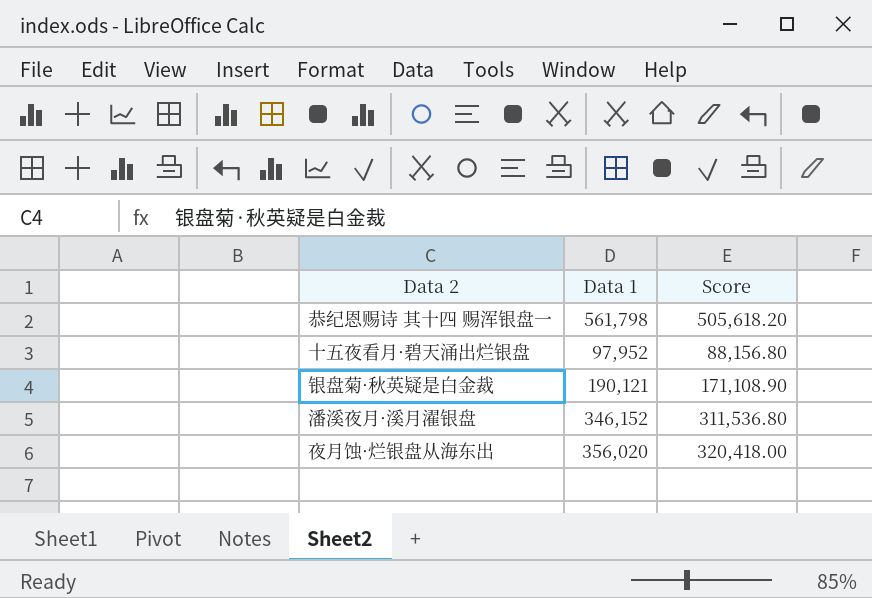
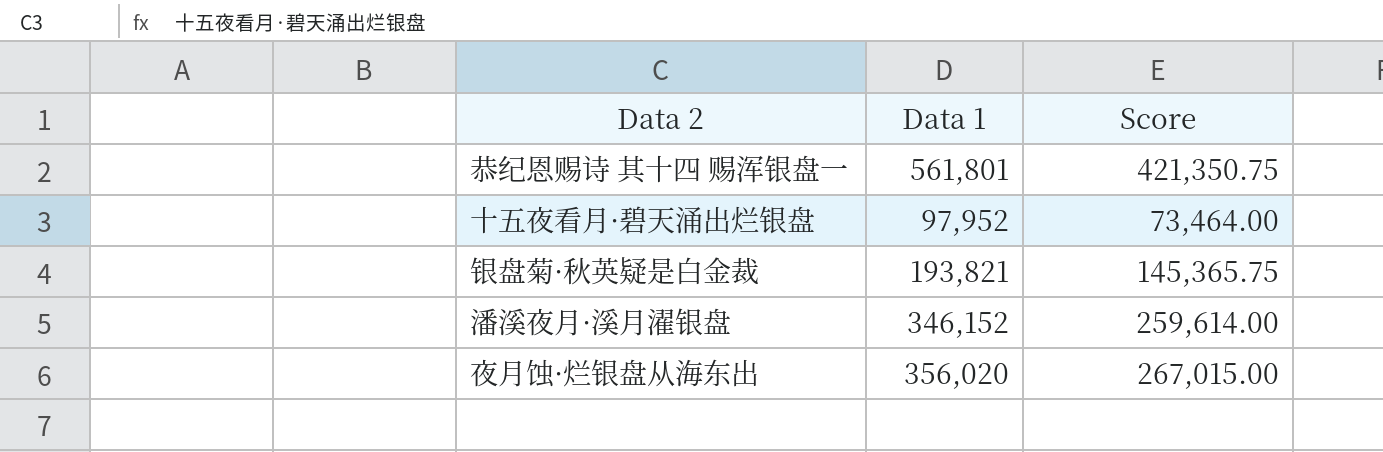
column Score | formula: [Data 1] * 0.9 -> [Data 1] * 0.75
恭纪恩赐诗 其十四 赐浑银盘一 | Data 1: 561,798 -> 561,801
银盘菊·秋英疑是白金裁 | Data 1: 190,121 -> 193,821

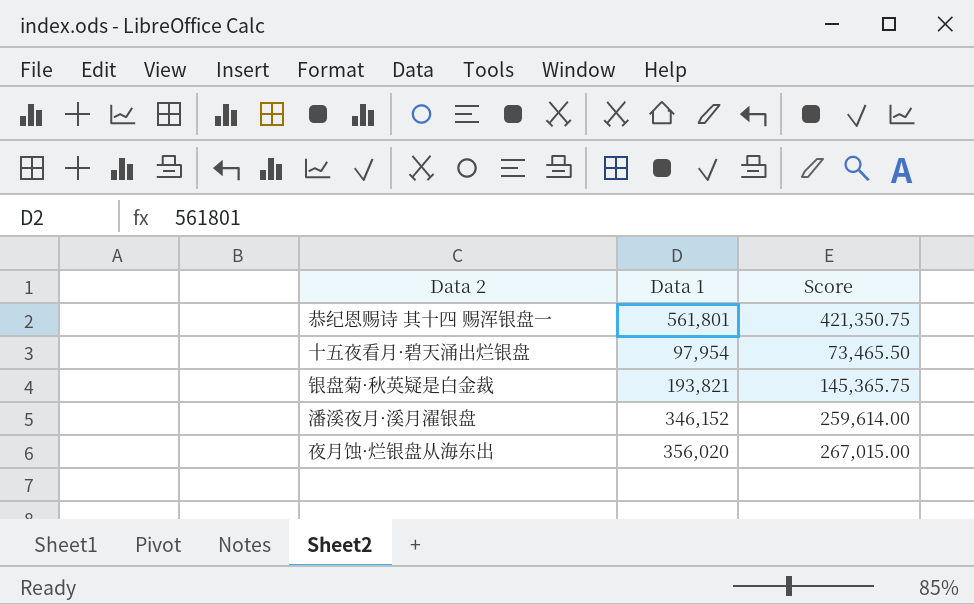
十五夜看月·碧天涌出烂银盘 | Data 1: 97,952 -> 97,954
十五夜看月·碧天涌出烂银盘 | Score: 73,464.00 -> 73,465.50

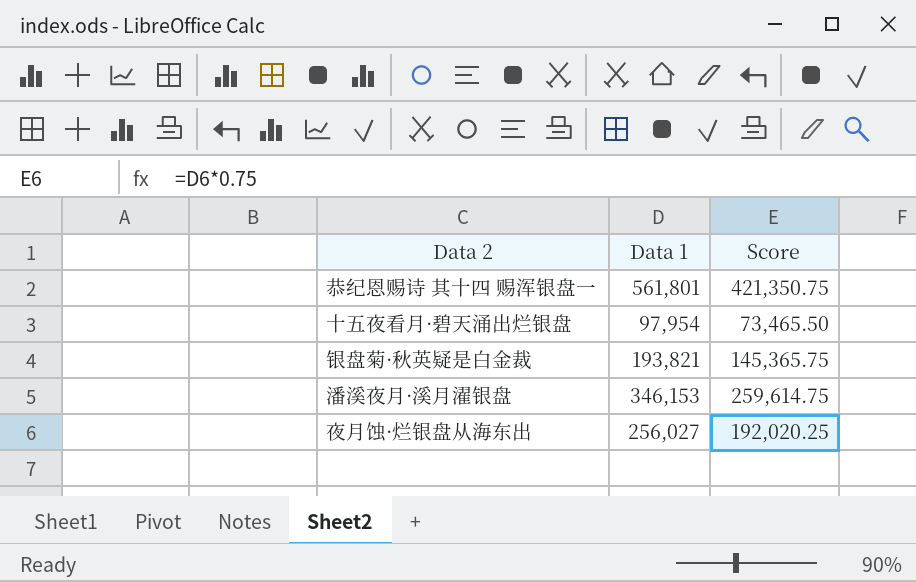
潘溪夜月·溪月濯银盘 | Data 1: 346,152 -> 346,153
潘溪夜月·溪月濯银盘 | Score: 259,614.00 -> 259,614.75
夜月蚀·烂银盘从海东出 | Data 1: 356,020 -> 256,027
夜月蚀·烂银盘从海东出 | Score: 267,015.00 -> 192,020.25

